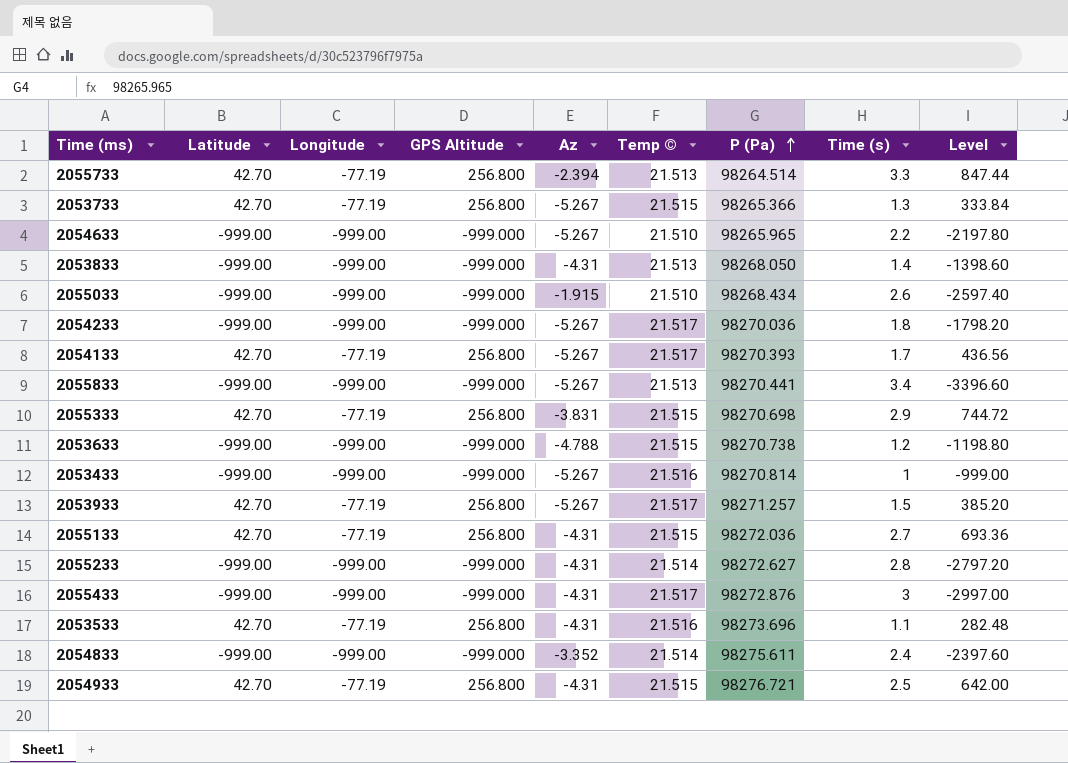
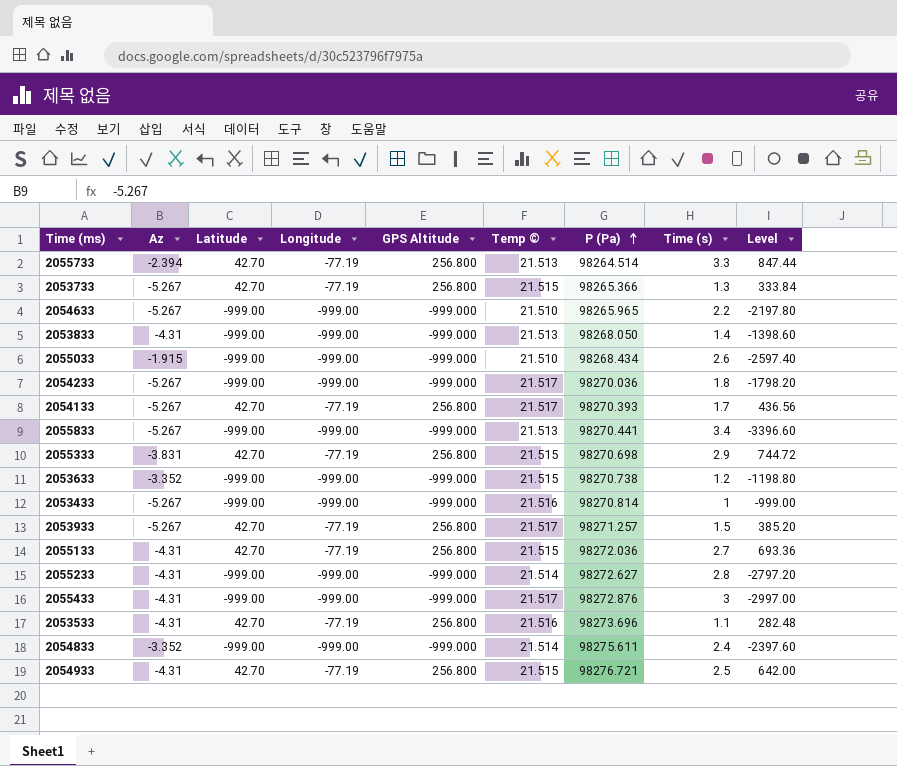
column Az | position: 5 -> 2
2053633 | Az: -4.788 -> -3.352

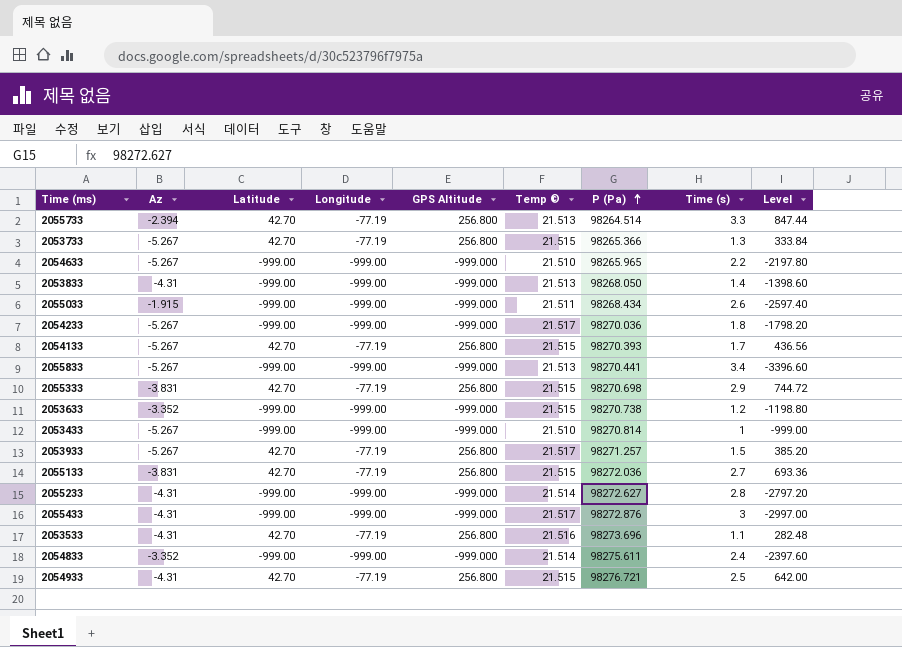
2055033 | Temp ©: 21.510 -> 21.511
2054133 | Temp ©: 21.517 -> 21.515
2053433 | Temp ©: 21.516 -> 21.510
2055133 | Az: -4.31 -> -3.831

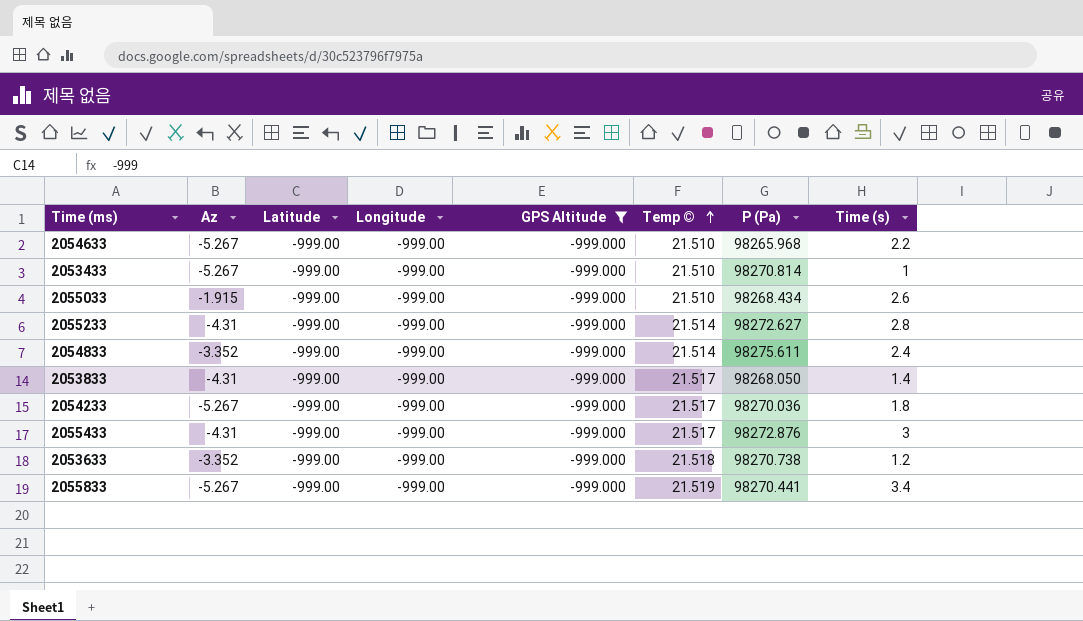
filter: none -> GPS Altitude = -999.000
row order: P (Pa) ascending -> Temp © ascending
column Level | formula: [GPS Altitude] * [Time (s)] -> none
2054633 | P (Pa): 98265.965 -> 98265.968
2055033 | Temp ©: 21.511 -> 21.510
2053833 | Temp ©: 21.513 -> 21.517
2053633 | Temp ©: 21.515 -> 21.518
2055833 | Temp ©: 21.513 -> 21.519

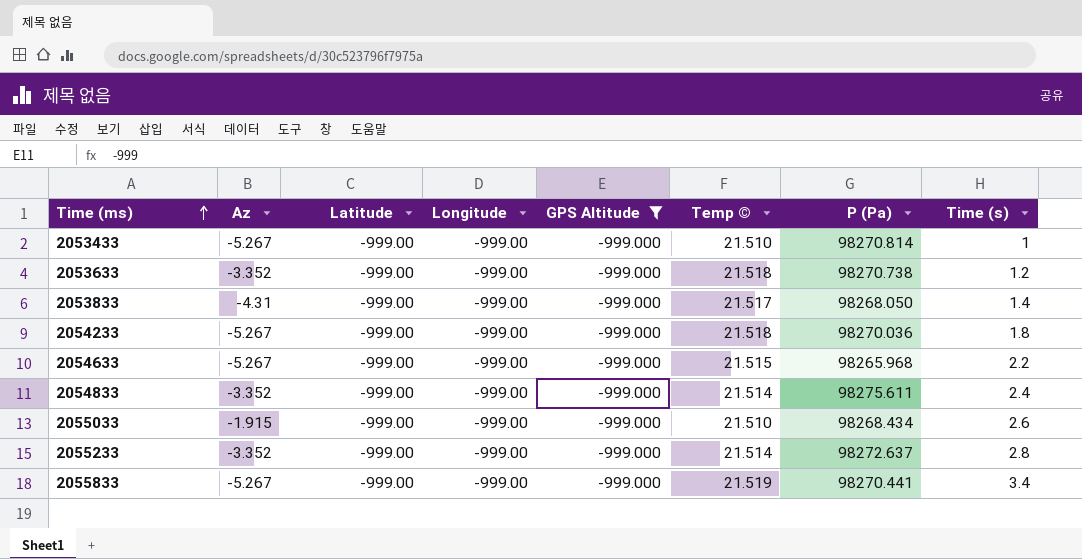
row order: Temp © ascending -> Time (ms) ascending
row 2055433: -4.31 | -999.00 | -999.00 | -999.000 | 21.517 | 98272.876 | 3 -> none
2054233 | Temp ©: 21.517 -> 21.518
2054633 | Temp ©: 21.510 -> 21.515
2055233 | Az: -4.31 -> -3.352
2055233 | P (Pa): 98272.627 -> 98272.637

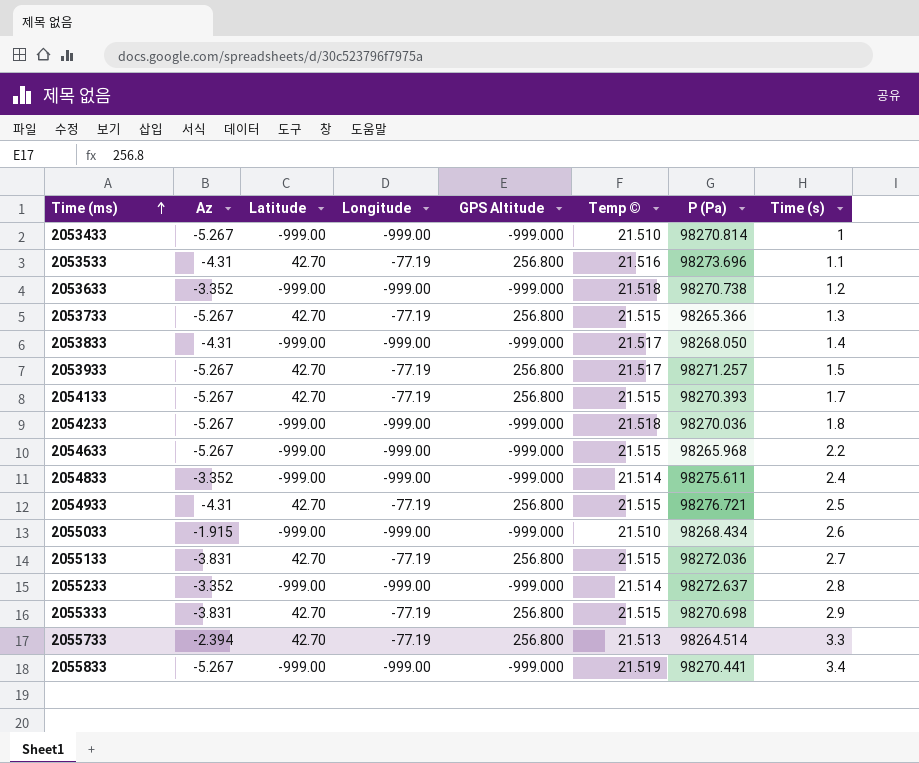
filter: GPS Altitude = -999.000 -> none

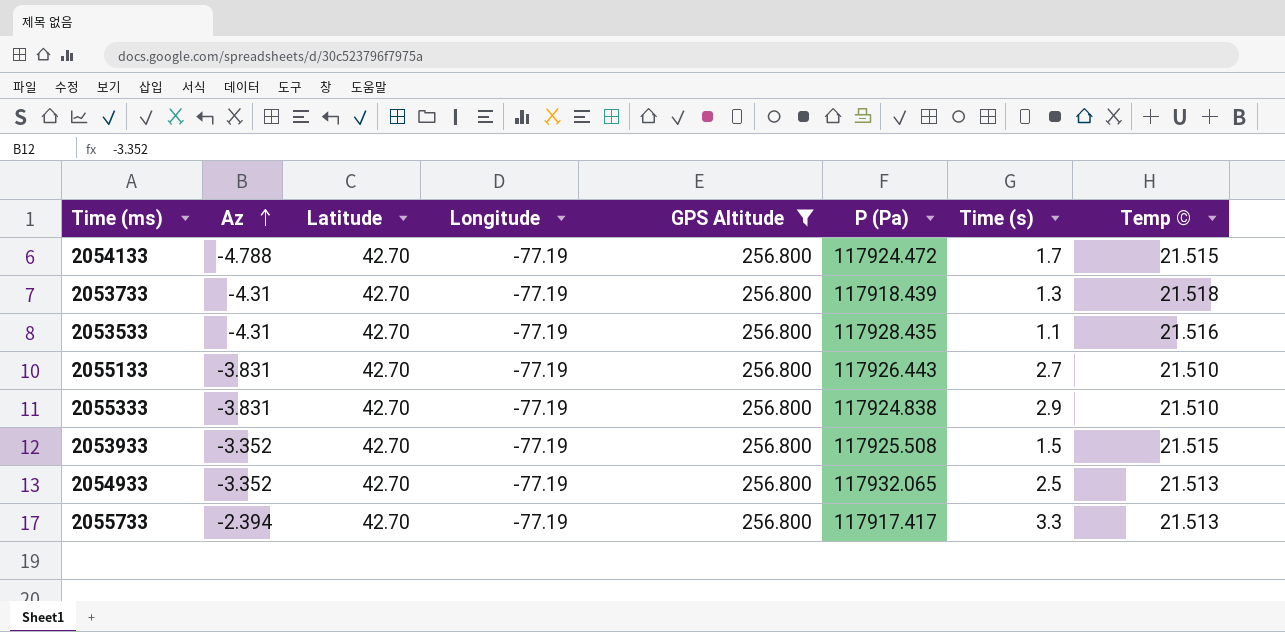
filter: none -> GPS Altitude = 256.800
row order: Time (ms) ascending -> Az ascending
column Temp © | position: 6 -> 8
2054133 | Az: -5.267 -> -4.788
2054133 | P (Pa): 98270.393 -> 117924.472
2053733 | Az: -5.267 -> -4.31
2053733 | P (Pa): 98265.366 -> 117918.439
2053733 | Temp ©: 21.515 -> 21.518
2053533 | P (Pa): 98273.696 -> 117928.435
2055133 | P (Pa): 98272.036 -> 117926.443
2055133 | Temp ©: 21.515 -> 21.510
2055333 | P (Pa): 98270.698 -> 117924.838
2055333 | Temp ©: 21.515 -> 21.510
2053933 | Az: -5.267 -> -3.352
2053933 | P (Pa): 98271.257 -> 117925.508
2053933 | Temp ©: 21.517 -> 21.515
2054933 | Az: -4.31 -> -3.352
2054933 | P (Pa): 98276.721 -> 117932.065
2054933 | Temp ©: 21.515 -> 21.513
2055733 | P (Pa): 98264.514 -> 117917.417

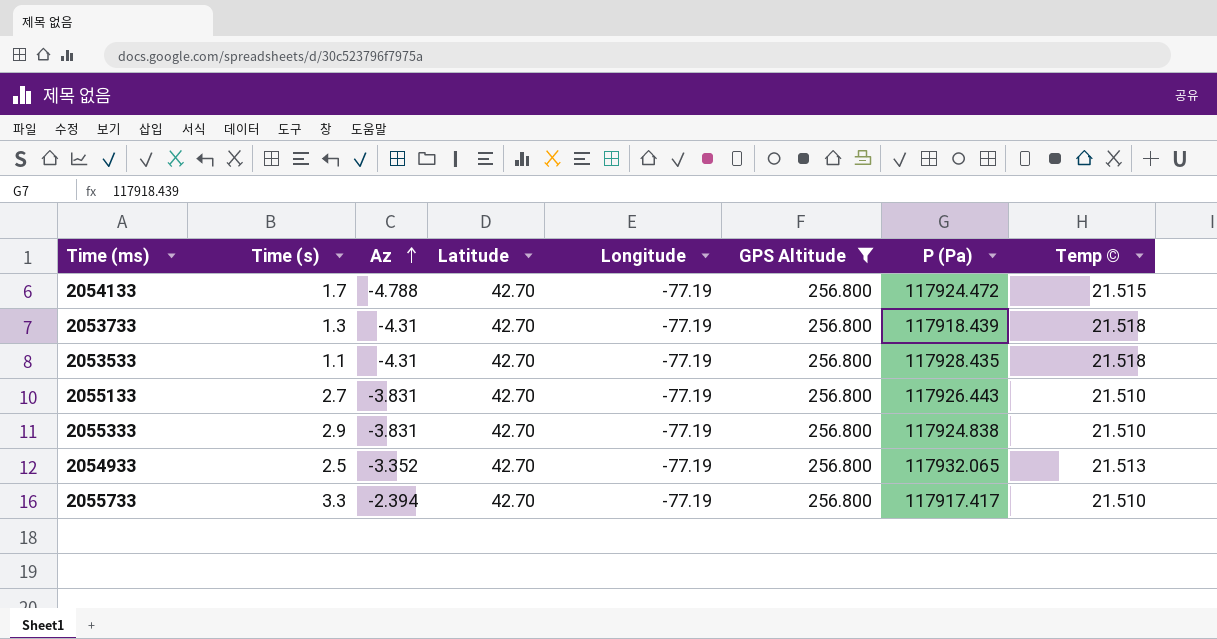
column Time (s) | position: 7 -> 2
row 2053933: -3.352 | 42.70 | -77.19 | 256.800 | 117925.508 | 1.5 | 21.515 -> none
2053533 | Temp ©: 21.516 -> 21.518
2055733 | Temp ©: 21.513 -> 21.510

